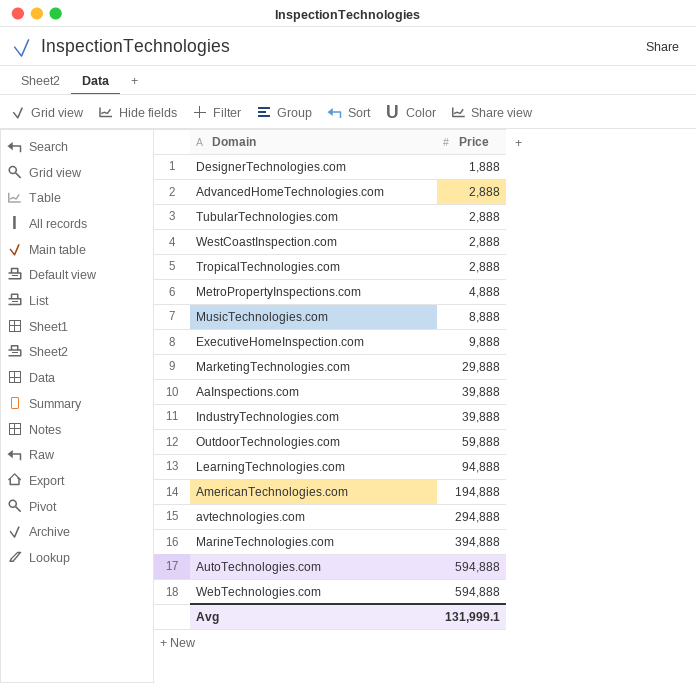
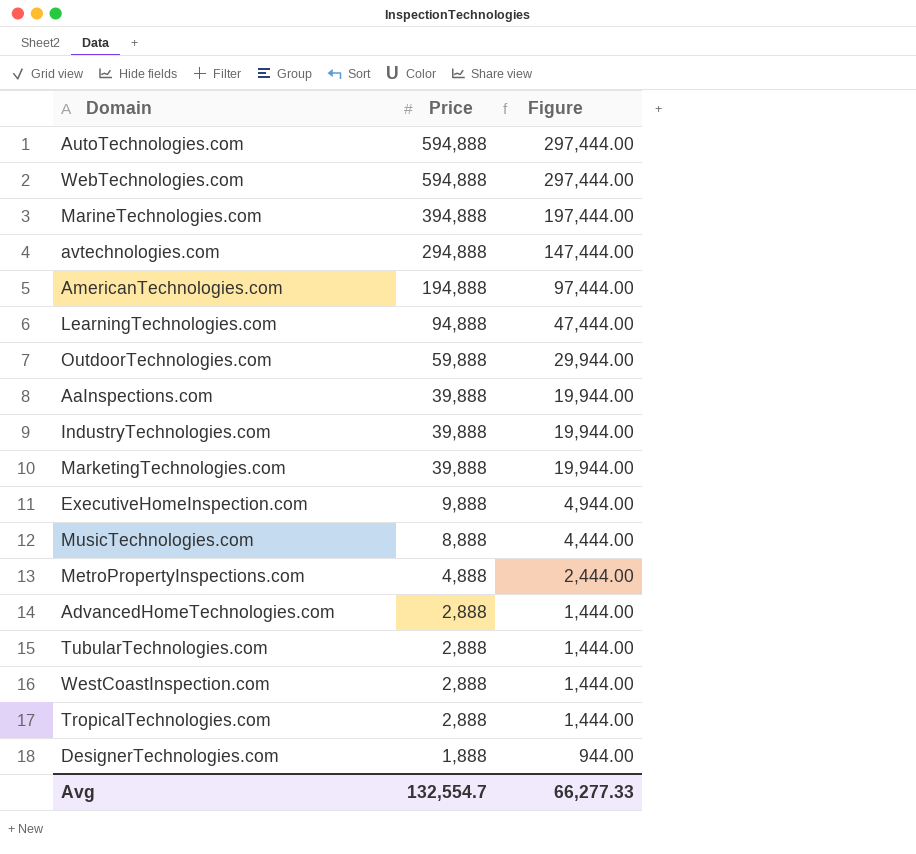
row order: Price ascending -> Price descending
column Figure | formula: none -> [Price] * 0.5
MarketingTechnologies.com | Price: 29,888 -> 39,888
Avg | Price: 131,999.1 -> 132,554.7

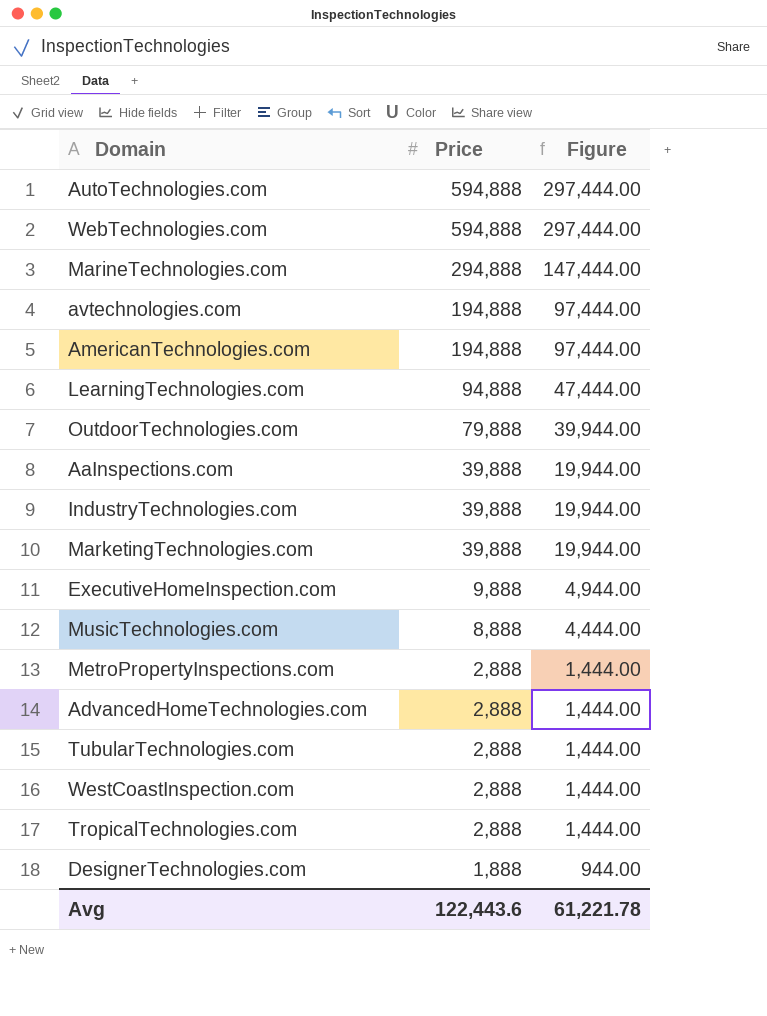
MarineTechnologies.com | Price: 394,888 -> 294,888
MarineTechnologies.com | Figure: 197,444.00 -> 147,444.00
avtechnologies.com | Price: 294,888 -> 194,888
avtechnologies.com | Figure: 147,444.00 -> 97,444.00
OutdoorTechnologies.com | Price: 59,888 -> 79,888
OutdoorTechnologies.com | Figure: 29,944.00 -> 39,944.00
MetroPropertyInspections.com | Price: 4,888 -> 2,888
MetroPropertyInspections.com | Figure: 2,444.00 -> 1,444.00
Avg | Price: 132,554.7 -> 122,443.6
Avg | Figure: 66,277.33 -> 61,221.78

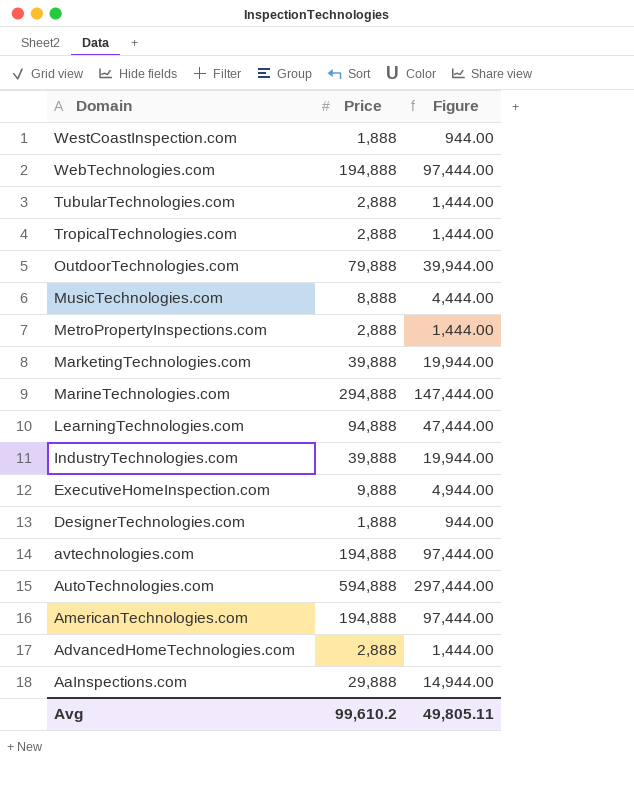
row order: Price descending -> Domain descending
WestCoastInspection.com | Price: 2,888 -> 1,888
WestCoastInspection.com | Figure: 1,444.00 -> 944.00
WebTechnologies.com | Price: 594,888 -> 194,888
WebTechnologies.com | Figure: 297,444.00 -> 97,444.00
AaInspections.com | Price: 39,888 -> 29,888
AaInspections.com | Figure: 19,944.00 -> 14,944.00
Avg | Price: 122,443.6 -> 99,610.2
Avg | Figure: 61,221.78 -> 49,805.11

